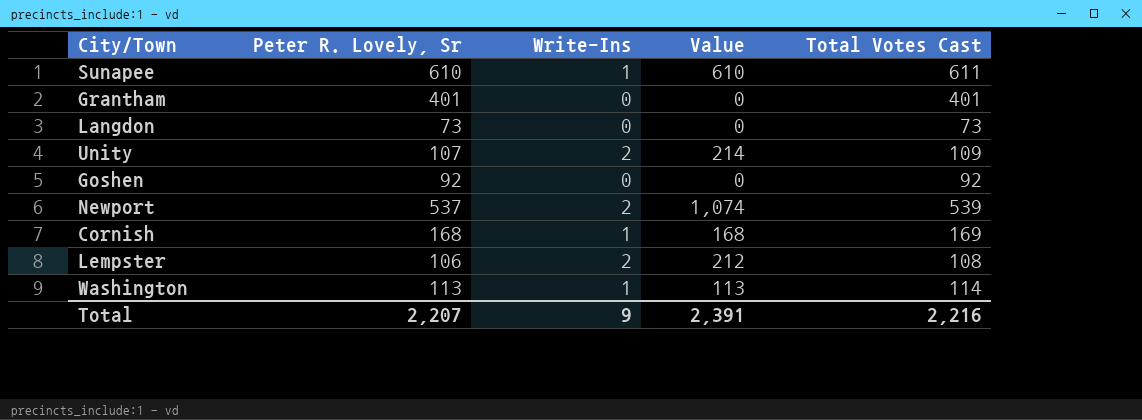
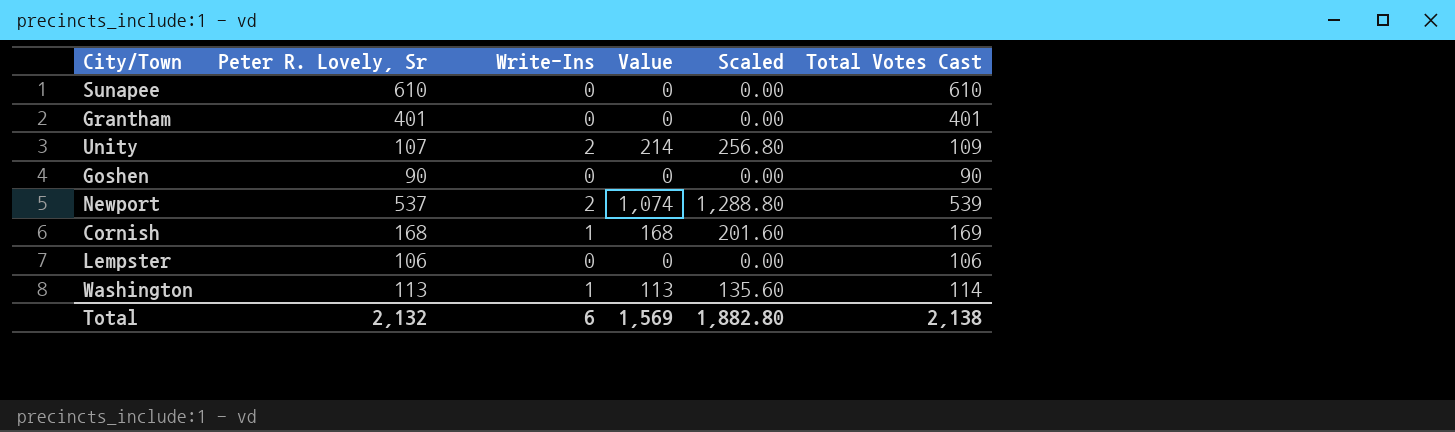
column Scaled | formula: none -> [Value] * 1.2
row Langdon: 73 | 0 | 0 | 73 -> none
Sunapee | Write-Ins: 1 -> 0
Sunapee | Value: 610 -> 0
Sunapee | Total Votes Cast: 611 -> 610
Goshen | Peter R. Lovely, Sr: 92 -> 90
Goshen | Total Votes Cast: 92 -> 90
Lempster | Write-Ins: 2 -> 0
Lempster | Value: 212 -> 0
Lempster | Total Votes Cast: 108 -> 106
Total | Peter R. Lovely, Sr: 2,207 -> 2,132
Total | Write-Ins: 9 -> 6
Total | Value: 2,391 -> 1,569
Total | Total Votes Cast: 2,216 -> 2,138

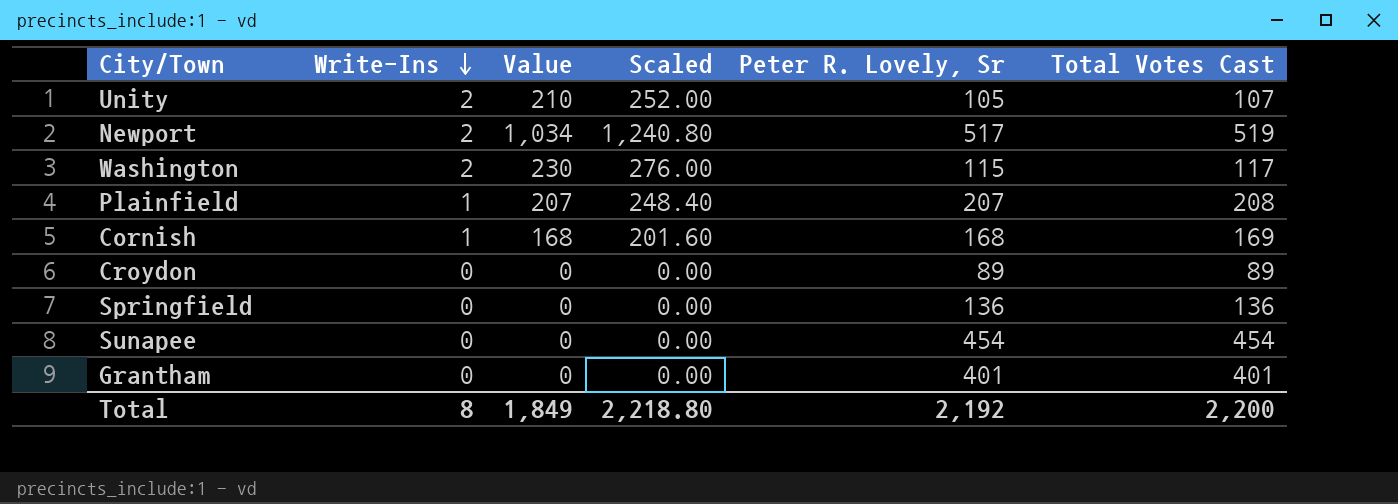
row order: none -> Write-Ins descending
column Peter R. Lovely, Sr | position: 2 -> 5
row Goshen: 90 | 0 | 0 | 0.00 | 90 -> none
row Lempster: 106 | 0 | 0 | 0.00 | 106 -> none
Unity | Value: 214 -> 210
Unity | Scaled: 256.80 -> 252.00
Unity | Peter R. Lovely, Sr: 107 -> 105
Unity | Total Votes Cast: 109 -> 107
Newport | Value: 1,074 -> 1,034
Newport | Scaled: 1,288.80 -> 1,240.80
Newport | Peter R. Lovely, Sr: 537 -> 517
Newport | Total Votes Cast: 539 -> 519
Washington | Write-Ins: 1 -> 2
Washington | Value: 113 -> 230
Washington | Scaled: 135.60 -> 276.00
Washington | Peter R. Lovely, Sr: 113 -> 115
Washington | Total Votes Cast: 114 -> 117
row Plainfield: none -> 1 | 207 | 248.40 | 207 | 208
row Croydon: none -> 0 | 0 | 0.00 | 89 | 89
row Springfield: none -> 0 | 0 | 0.00 | 136 | 136
Sunapee | Peter R. Lovely, Sr: 610 -> 454
Sunapee | Total Votes Cast: 610 -> 454
Total | Write-Ins: 6 -> 8
Total | Value: 1,569 -> 1,849
Total | Scaled: 1,882.80 -> 2,218.80
Total | Peter R. Lovely, Sr: 2,132 -> 2,192
Total | Total Votes Cast: 2,138 -> 2,200

